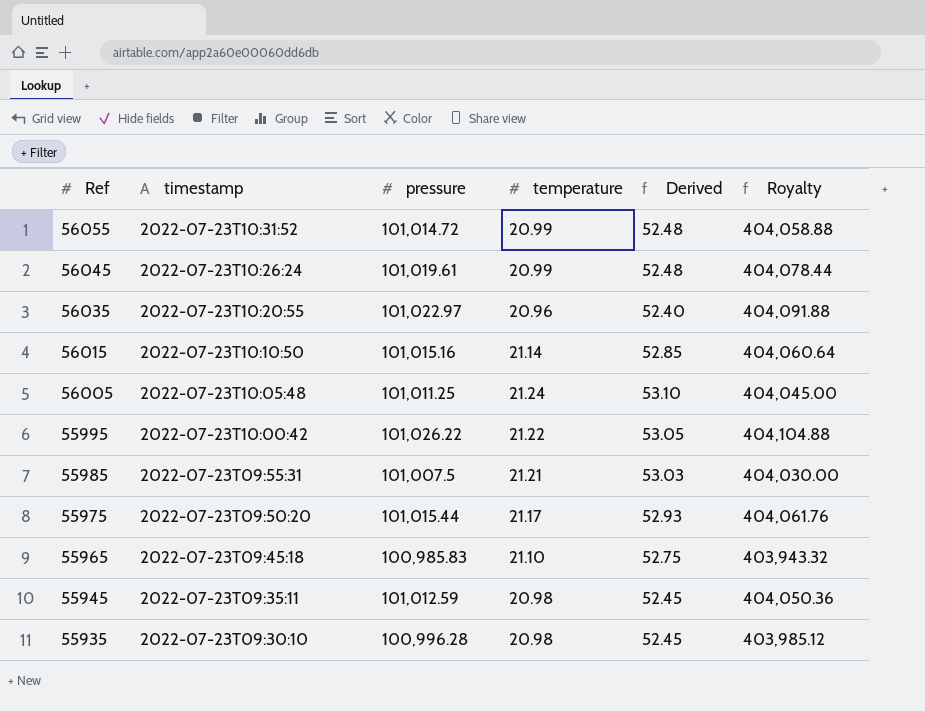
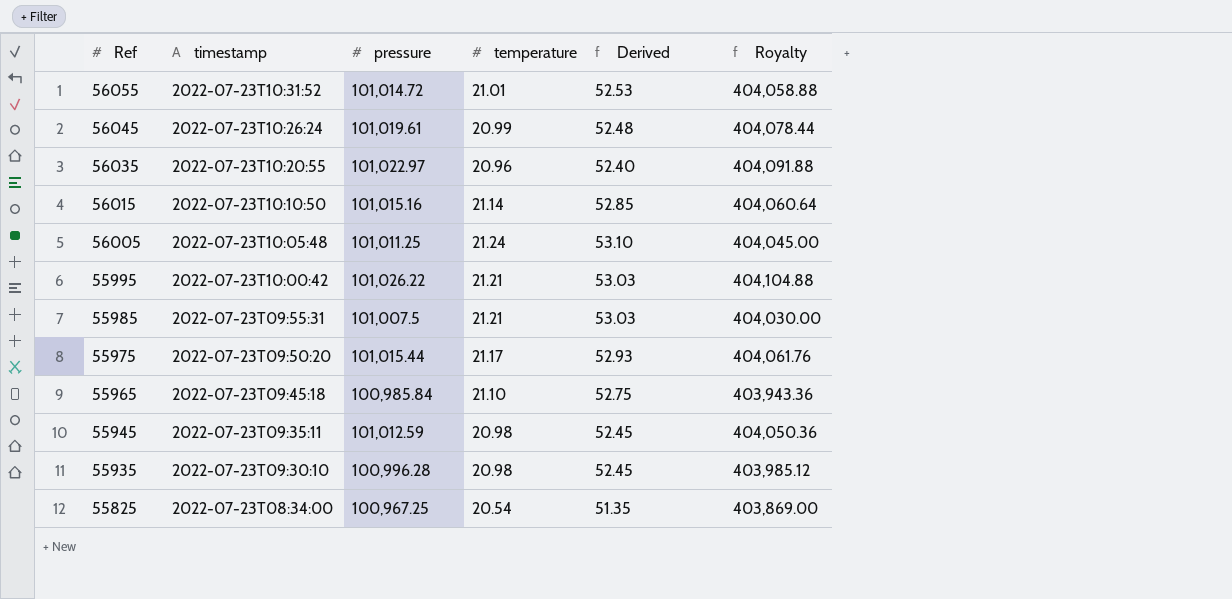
56055 | temperature: 20.99 -> 21.01
56055 | Derived: 52.48 -> 52.53
55995 | temperature: 21.22 -> 21.21
55995 | Derived: 53.05 -> 53.03
55965 | pressure: 100,985.83 -> 100,985.84
55965 | Royalty: 403,943.32 -> 403,943.36
row 55825: none -> 2022-07-23T08:34:00 | 100,967.25 | 20.54 | 51.35 | 403,869.00

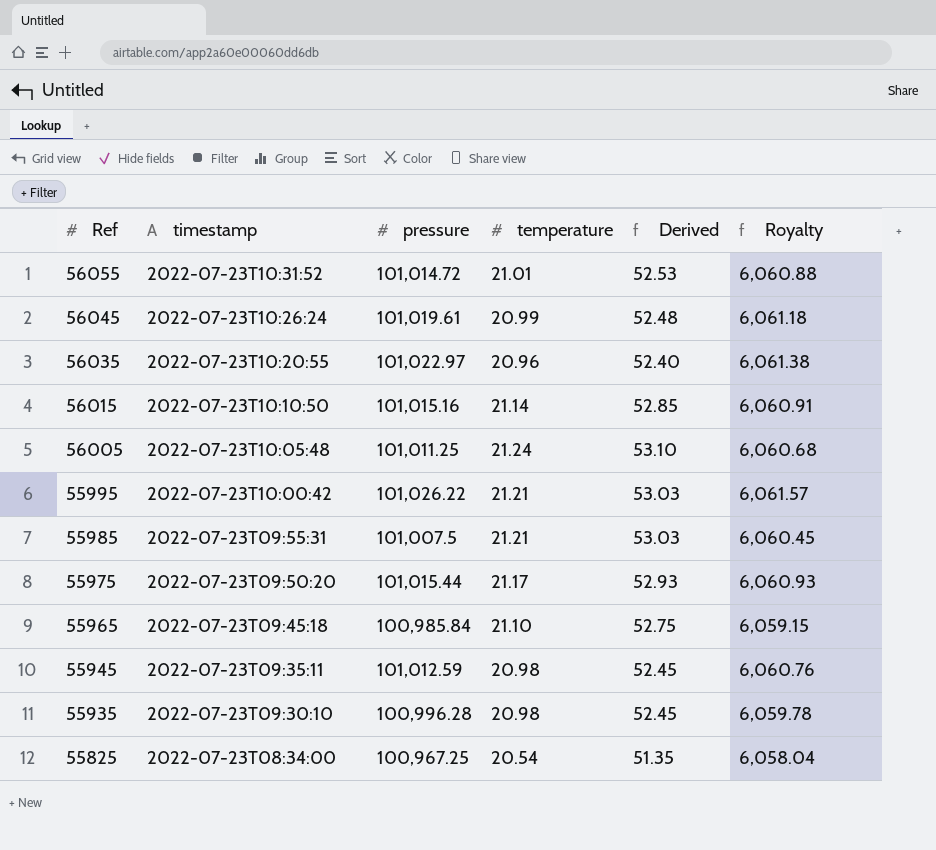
column Royalty | formula: [pressure] * 4 -> [pressure] * 0.06

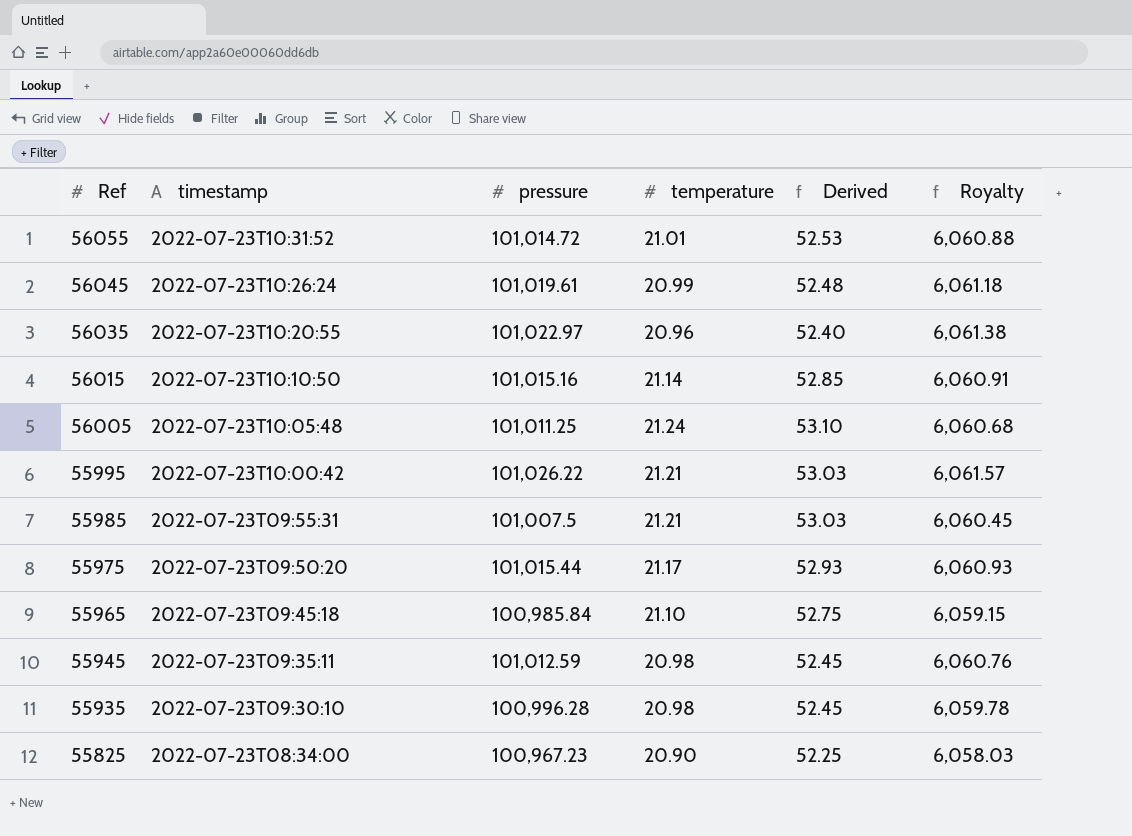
55825 | pressure: 100,967.25 -> 100,967.23
55825 | temperature: 20.54 -> 20.90
55825 | Derived: 51.35 -> 52.25
55825 | Royalty: 6,058.04 -> 6,058.03

